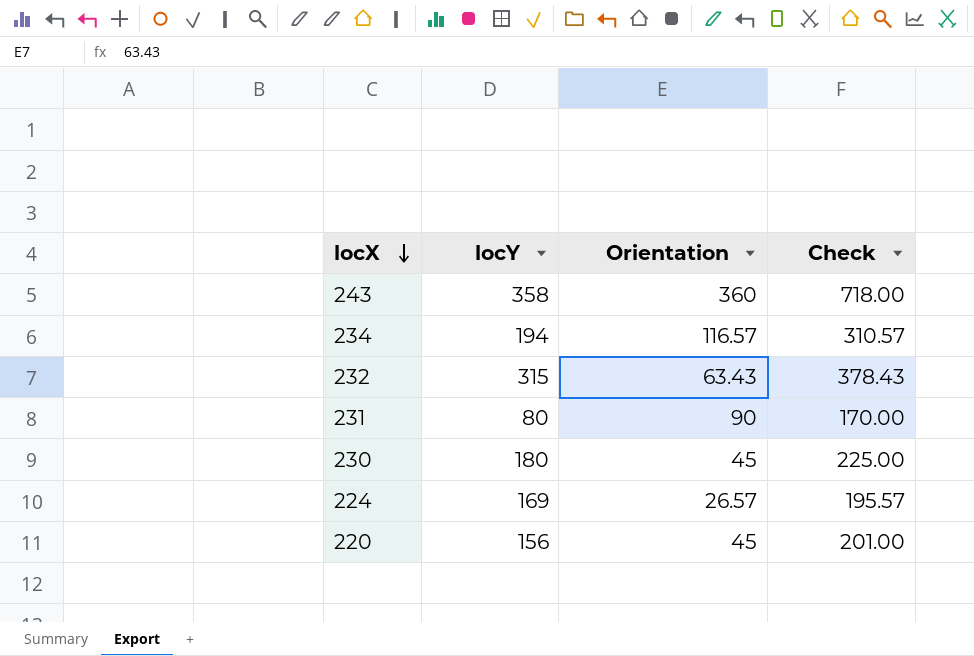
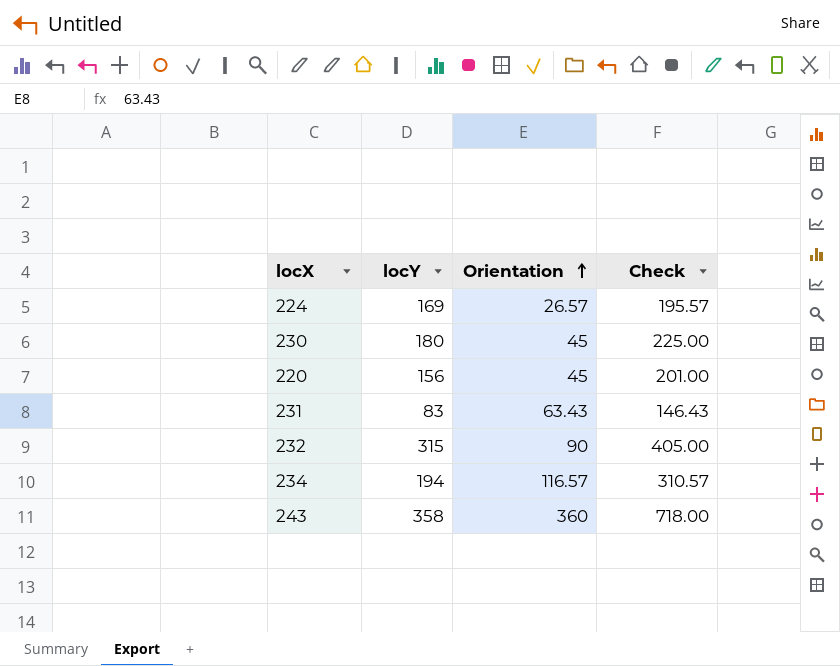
row order: locX descending -> Orientation ascending
231 | locY: 80 -> 83
231 | Orientation: 90 -> 63.43
231 | Check: 170.00 -> 146.43
232 | Orientation: 63.43 -> 90
232 | Check: 378.43 -> 405.00

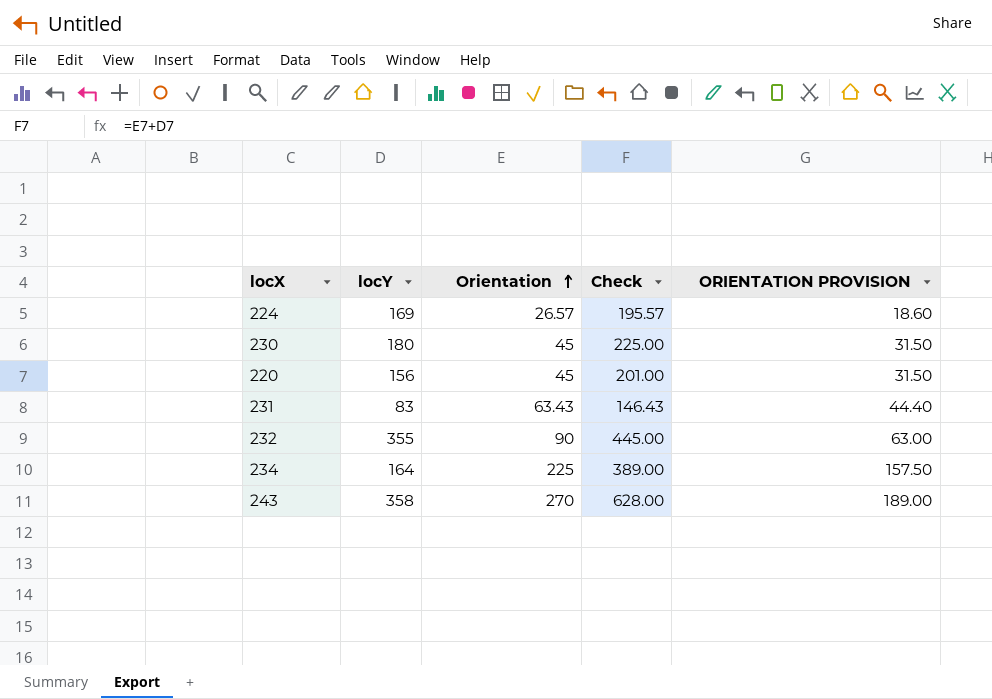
column ORIENTATION PROVISION | formula: none -> [Orientation] * 0.7
232 | locY: 315 -> 355
232 | Check: 405.00 -> 445.00
234 | locY: 194 -> 164
234 | Orientation: 116.57 -> 225
234 | Check: 310.57 -> 389.00
243 | Orientation: 360 -> 270
243 | Check: 718.00 -> 628.00

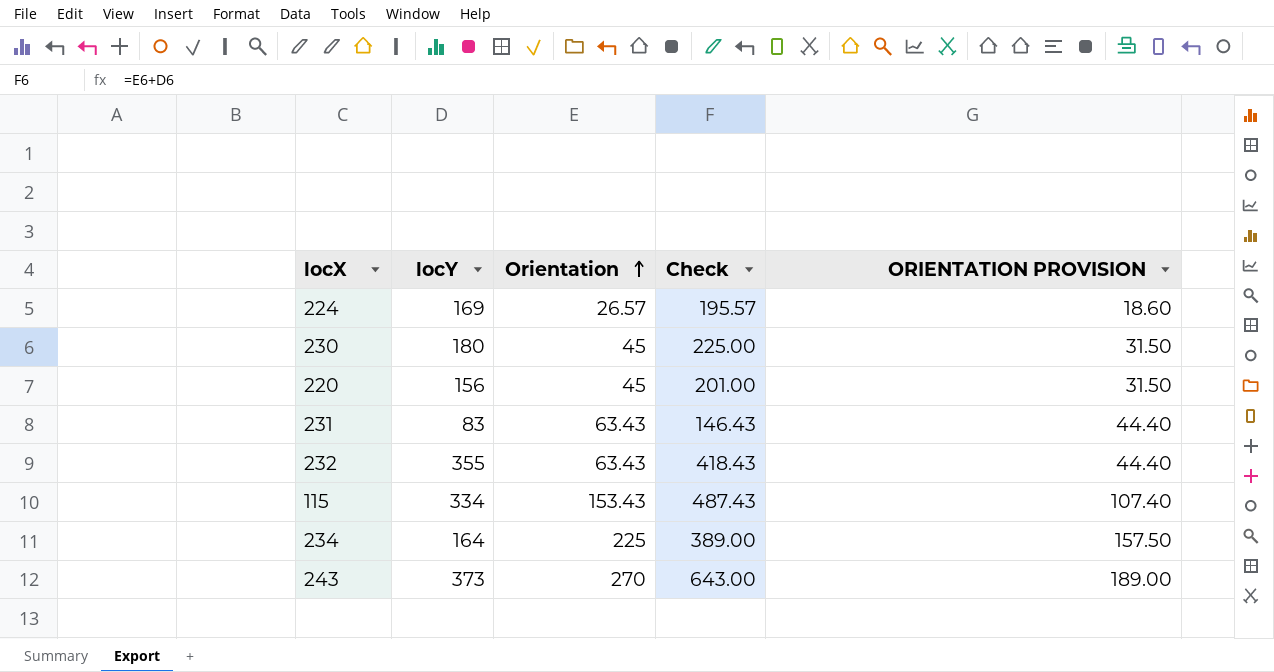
232 | Orientation: 90 -> 63.43
232 | Check: 445.00 -> 418.43
232 | ORIENTATION PROVISION: 63.00 -> 44.40
row 115: none -> 334 | 153.43 | 487.43 | 107.40
243 | locY: 358 -> 373
243 | Check: 628.00 -> 643.00

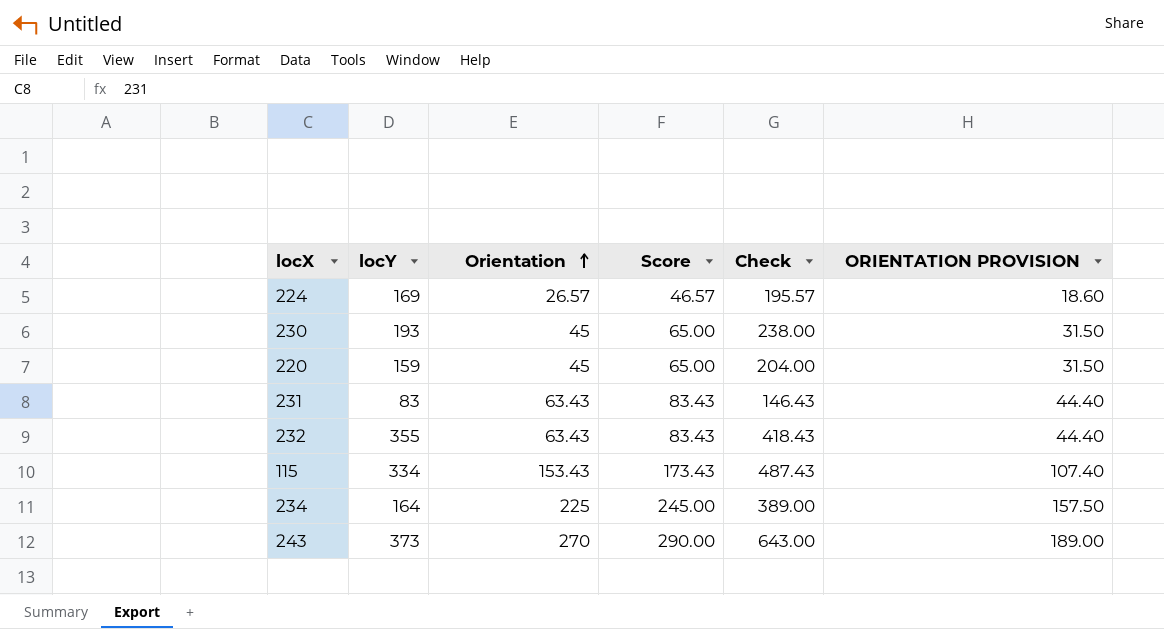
column Score | formula: none -> [Orientation] + 20
230 | locY: 180 -> 193
230 | Check: 225.00 -> 238.00
220 | locY: 156 -> 159
220 | Check: 201.00 -> 204.00

